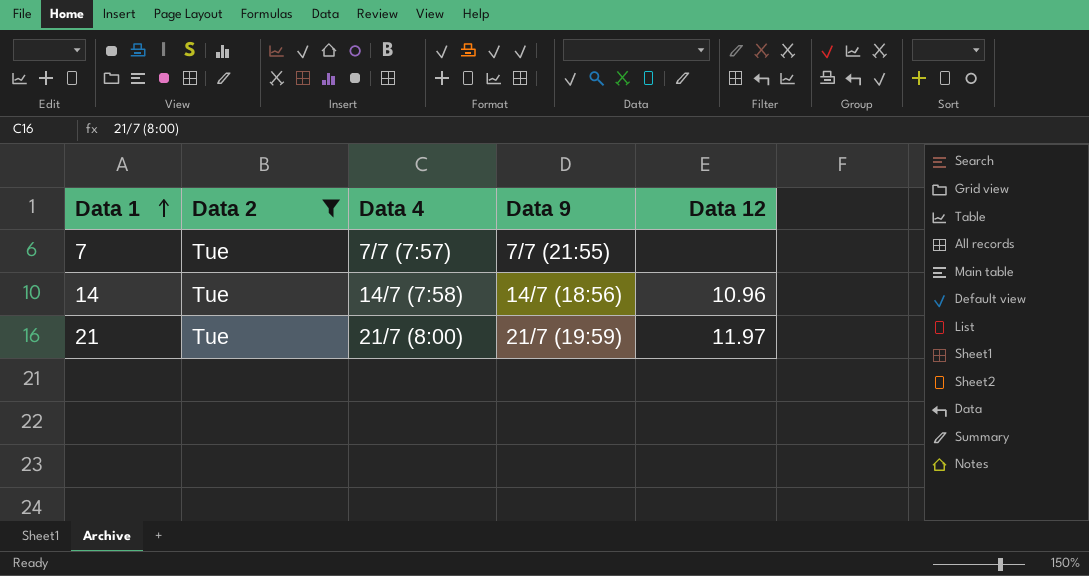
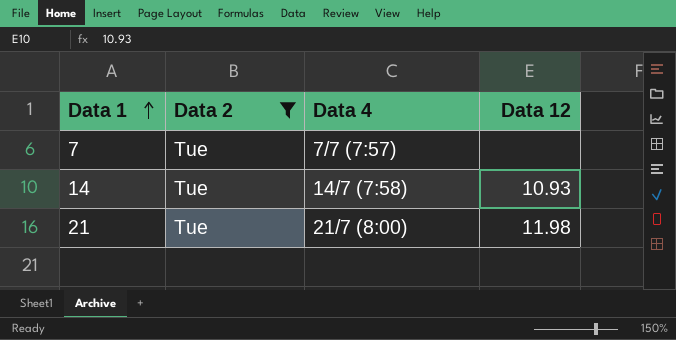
column Data 9 | position: 4 -> none
14 | Data 12: 10.96 -> 10.93
21 | Data 12: 11.97 -> 11.98

